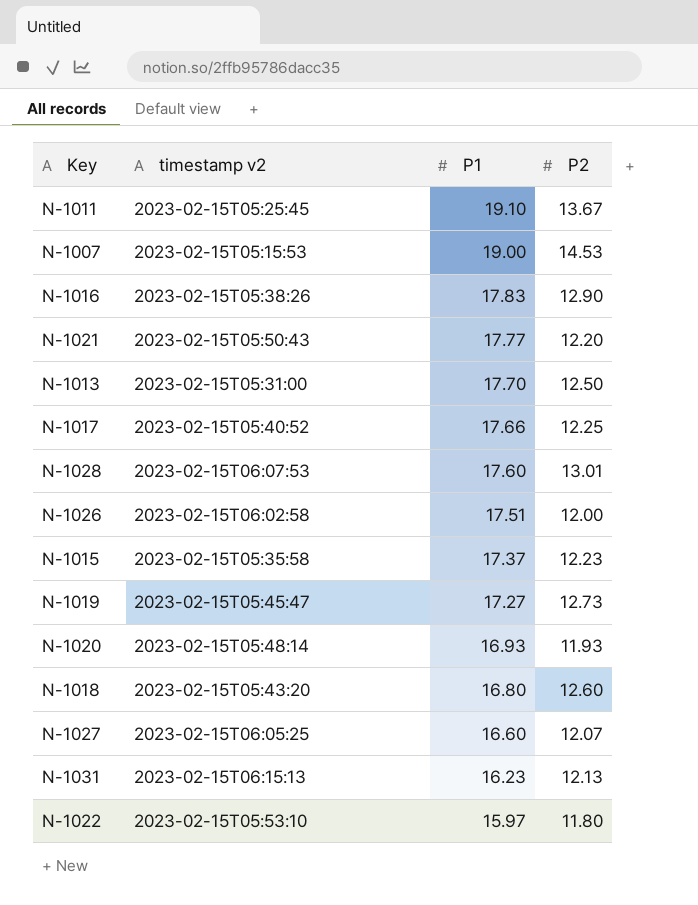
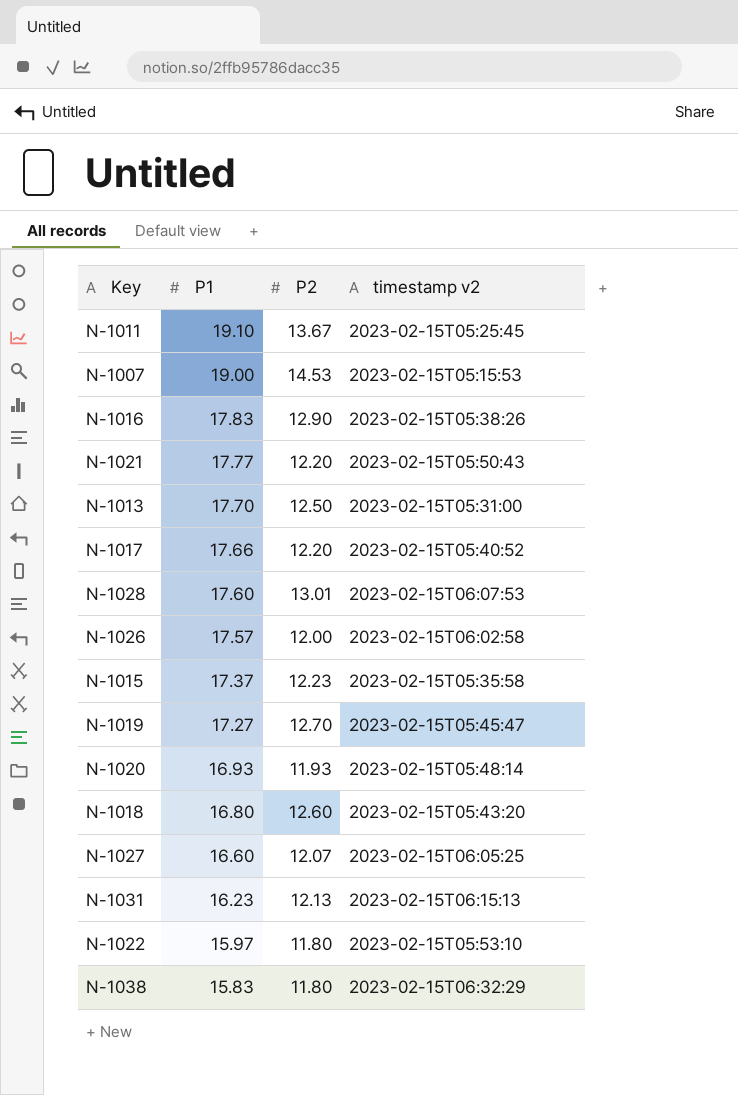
column timestamp v2 | position: 2 -> 4
N-1017 | P2: 12.25 -> 12.20
N-1026 | P1: 17.51 -> 17.57
N-1019 | P2: 12.73 -> 12.70
row N-1038: none -> 15.83 | 11.80 | 2023-02-15T06:32:29

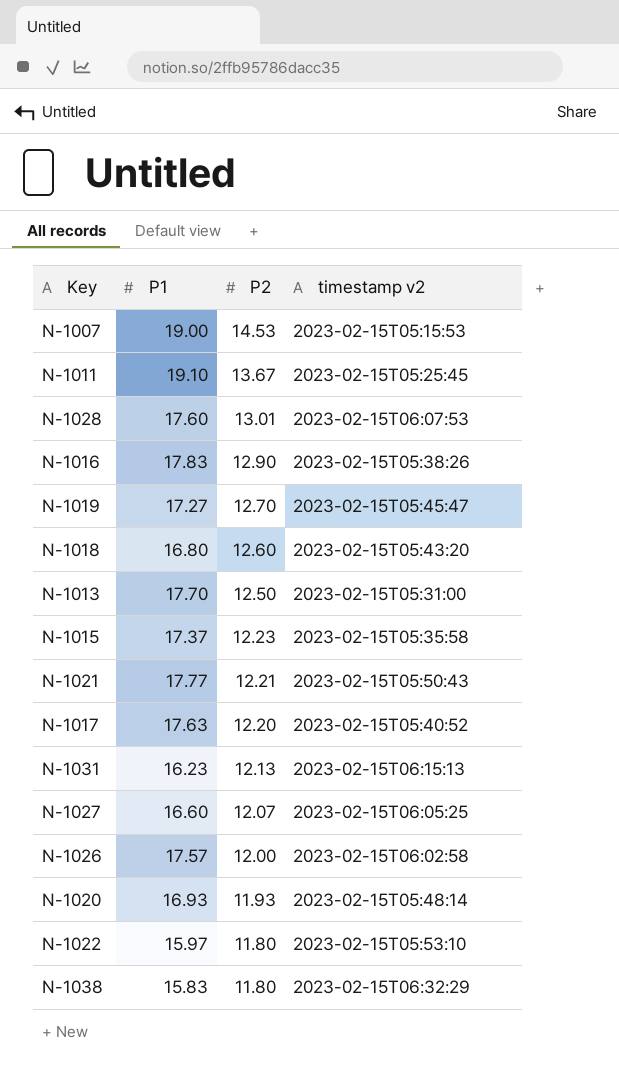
row order: P1 descending -> P2 descending
N-1021 | P2: 12.20 -> 12.21
N-1017 | P1: 17.66 -> 17.63

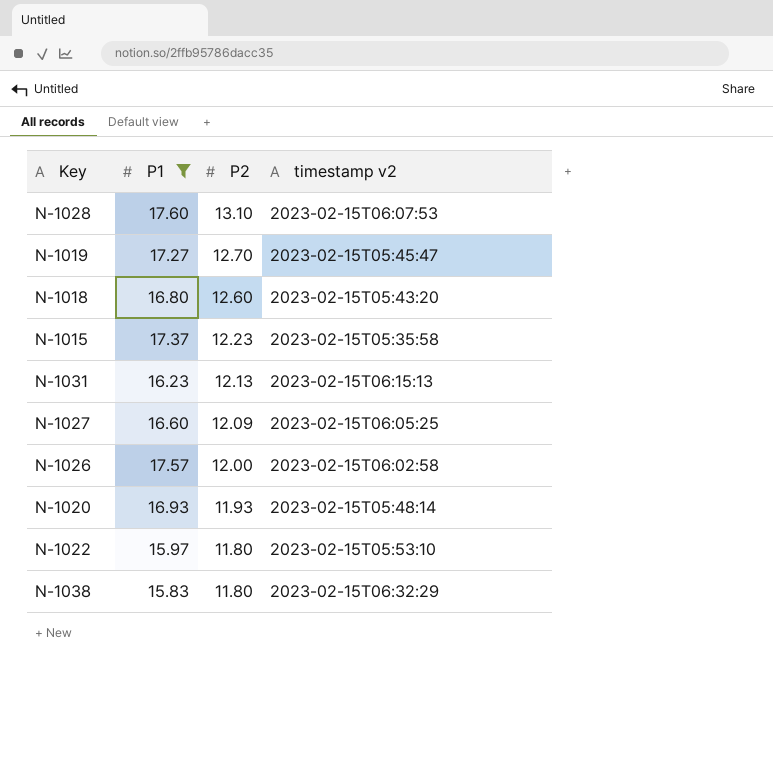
filter: none -> P1 <= 17.60
N-1028 | P2: 13.01 -> 13.10
N-1027 | P2: 12.07 -> 12.09

